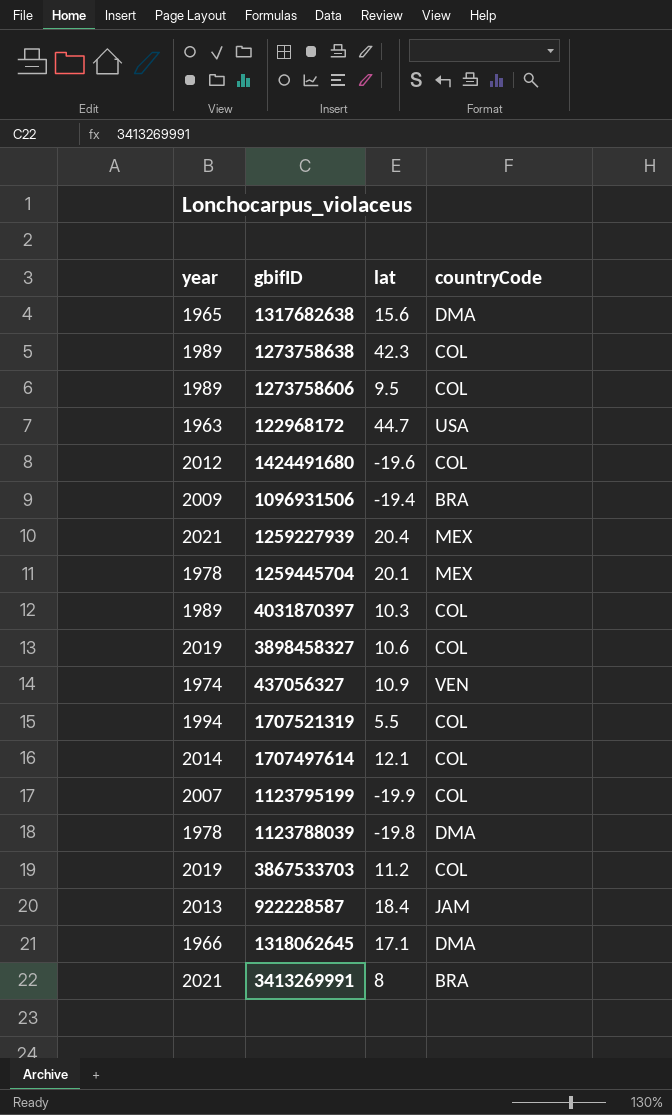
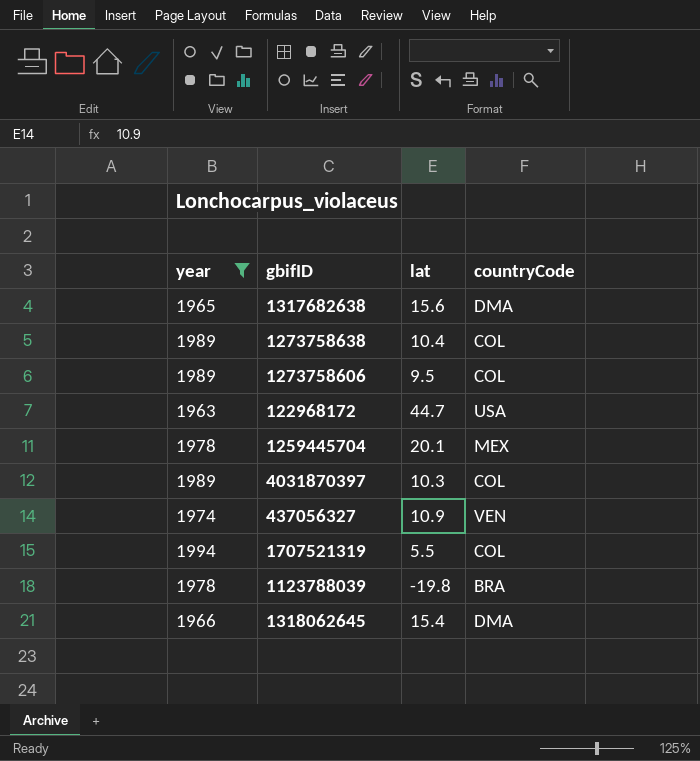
filter: none -> year <= 1994
1273758638 | lat: 42.3 -> 10.4
1123788039 | countryCode: DMA -> BRA
1318062645 | lat: 17.1 -> 15.4

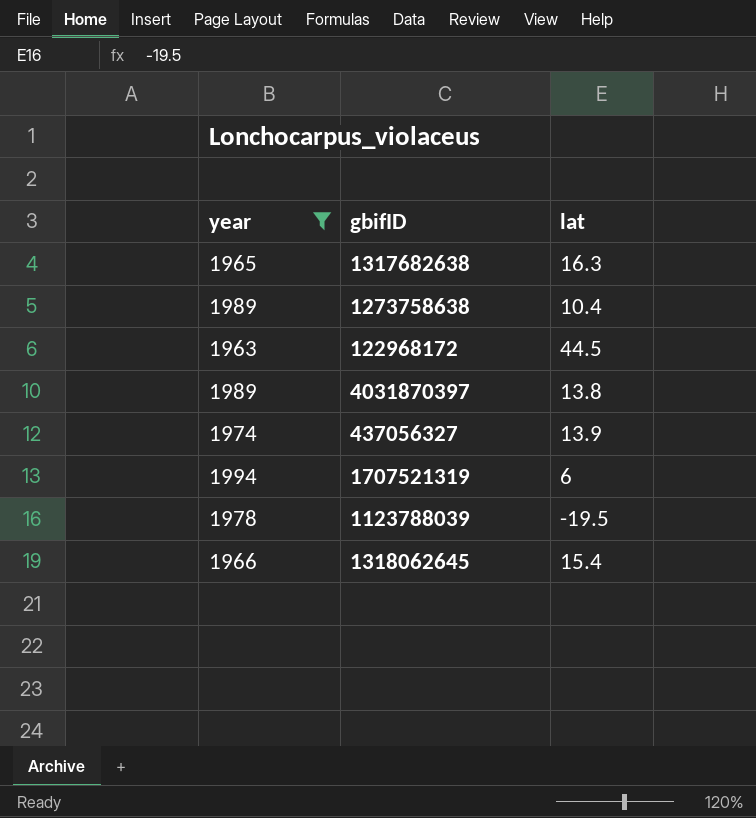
column countryCode | position: 4 -> none
row 1273758606: 1989 | 9.5 | COL -> none
row 1259445704: 1978 | 20.1 | MEX -> none
1317682638 | lat: 15.6 -> 16.3
122968172 | lat: 44.7 -> 44.5
4031870397 | lat: 10.3 -> 13.8
437056327 | lat: 10.9 -> 13.9
1707521319 | lat: 5.5 -> 6
1123788039 | lat: -19.8 -> -19.5

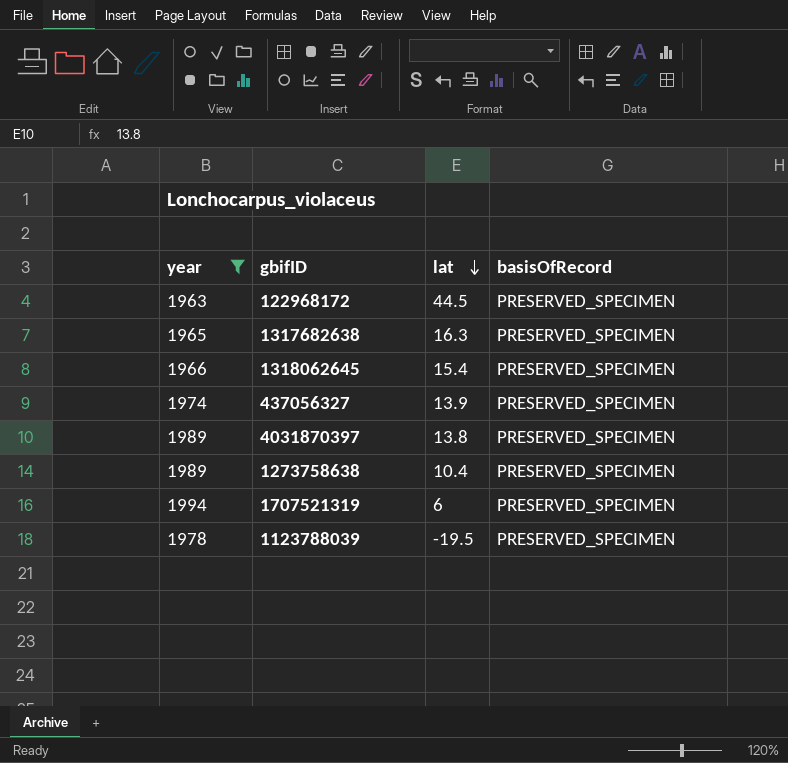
row order: none -> lat descending
column basisOfRecord | position: none -> 4

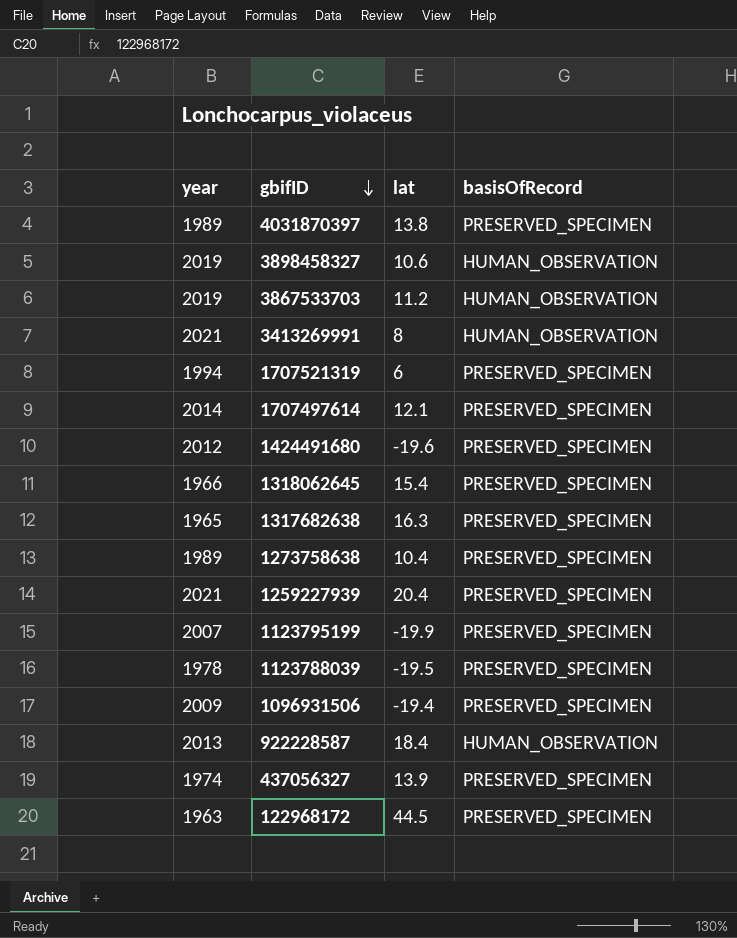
filter: year <= 1994 -> none
row order: lat descending -> gbifID descending

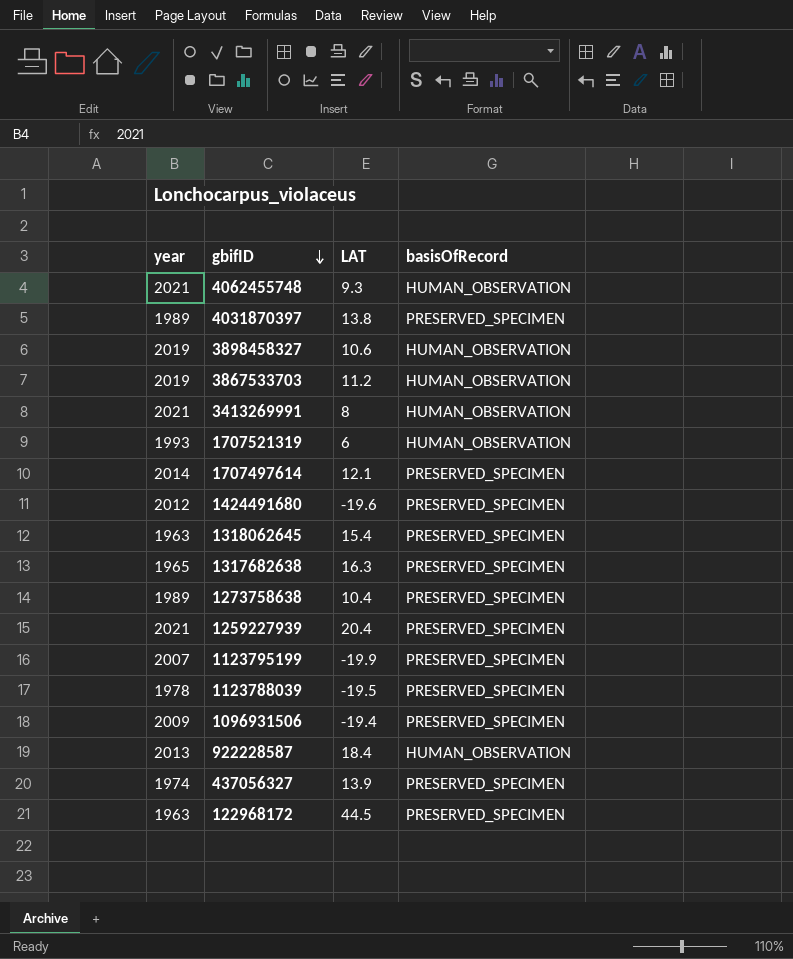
column name: lat -> LAT
row 4062455748: none -> 2021 | 9.3 | HUMAN_OBSERVATION
1707521319 | year: 1994 -> 1993
1707521319 | basisOfRecord: PRESERVED_SPECIMEN -> HUMAN_OBSERVATION
1318062645 | year: 1966 -> 1963

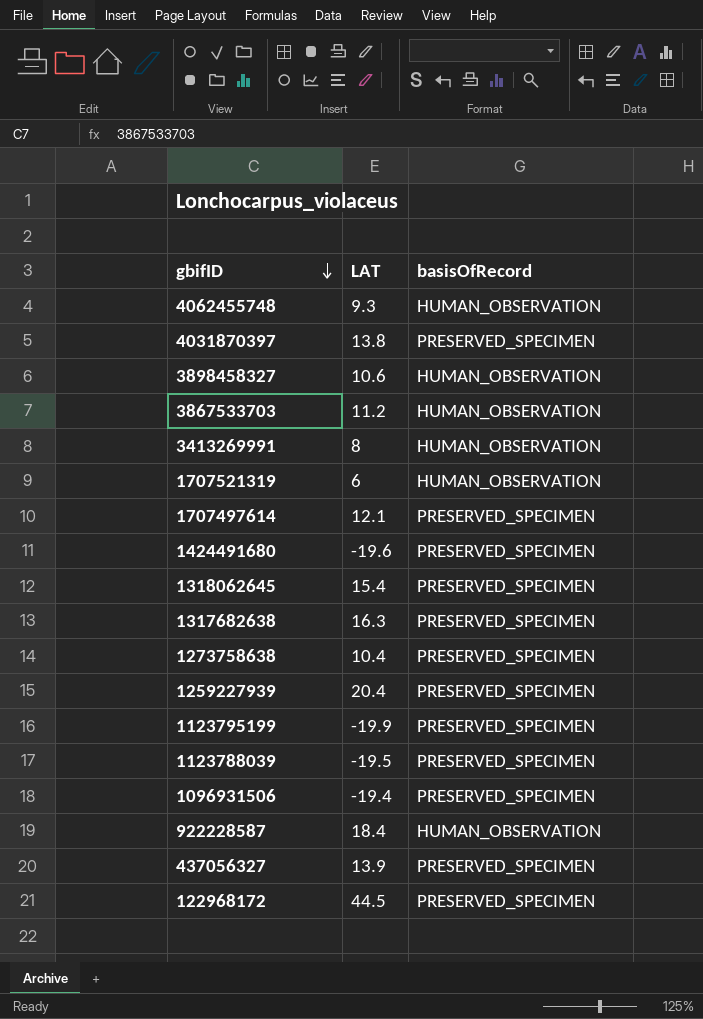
column year | position: 1 -> none

